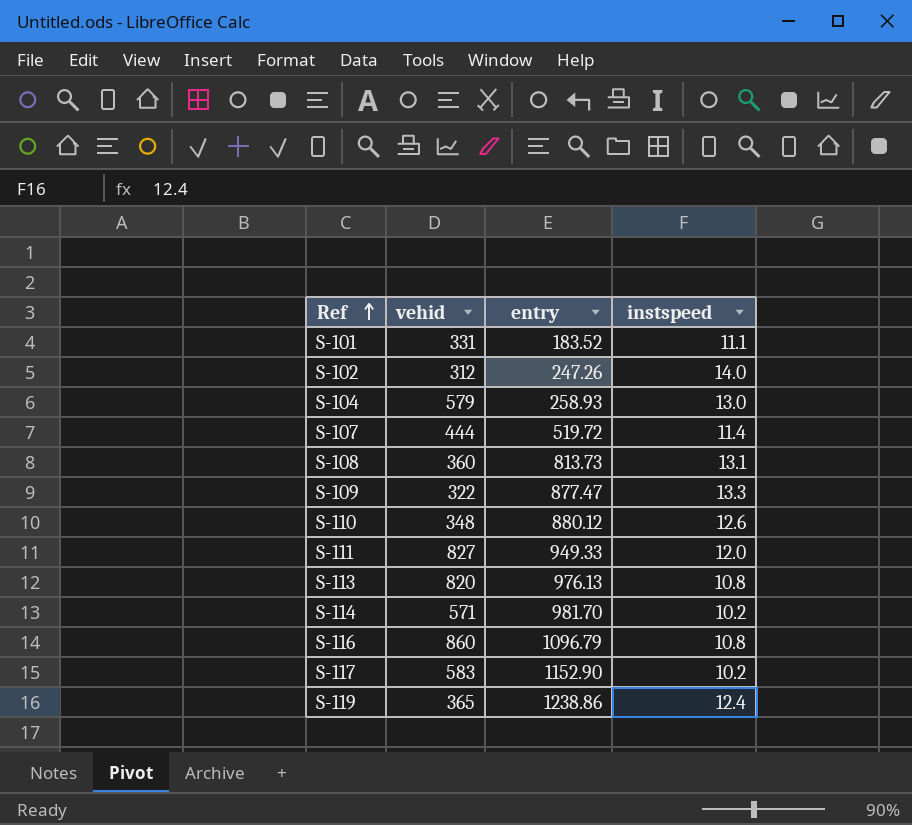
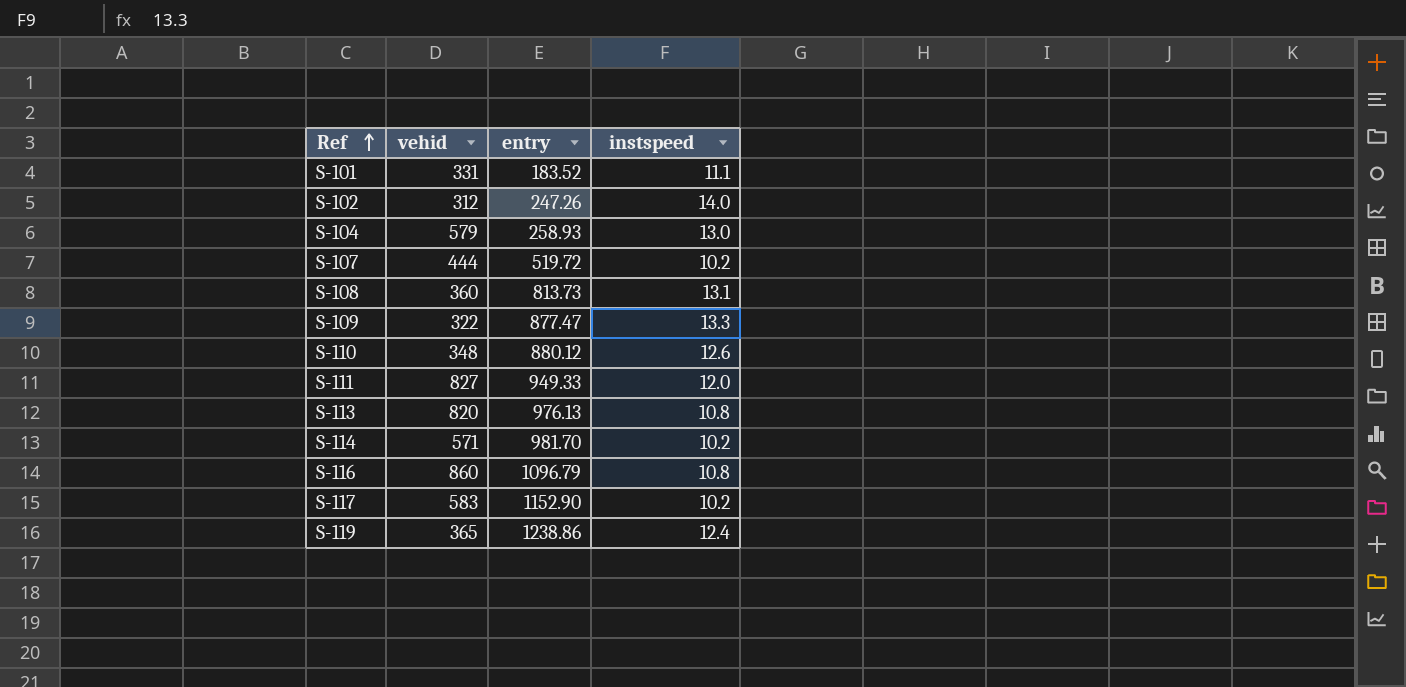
S-107 | instspeed: 11.4 -> 10.2

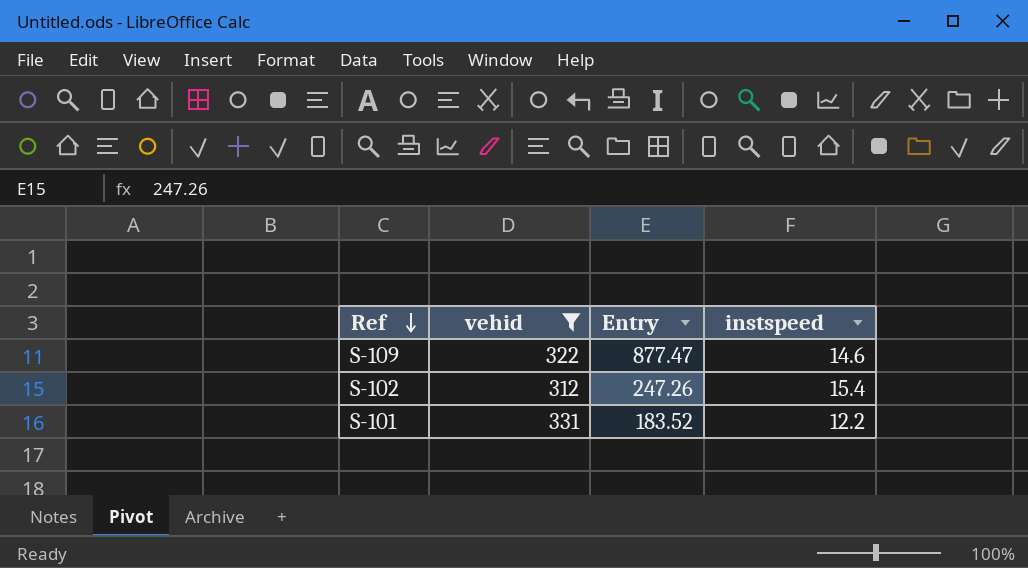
filter: none -> vehid <= 331
row order: Ref ascending -> Ref descending
column name: entry -> Entry
S-109 | instspeed: 13.3 -> 14.6
S-102 | instspeed: 14.0 -> 15.4
S-101 | instspeed: 11.1 -> 12.2

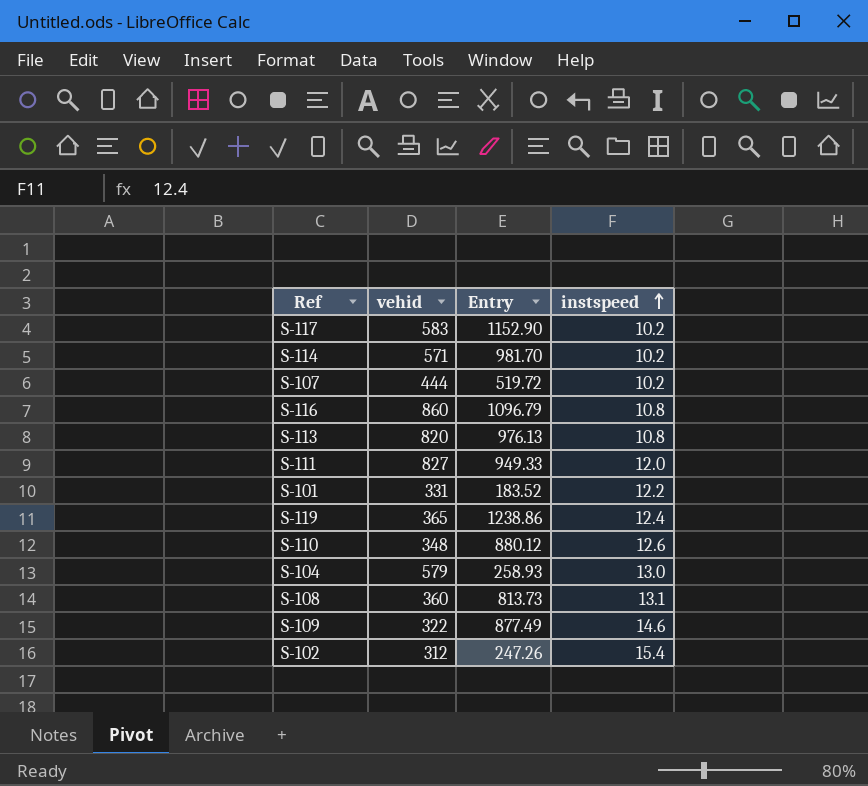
filter: vehid <= 331 -> none
row order: Ref descending -> instspeed ascending
S-109 | Entry: 877.47 -> 877.49

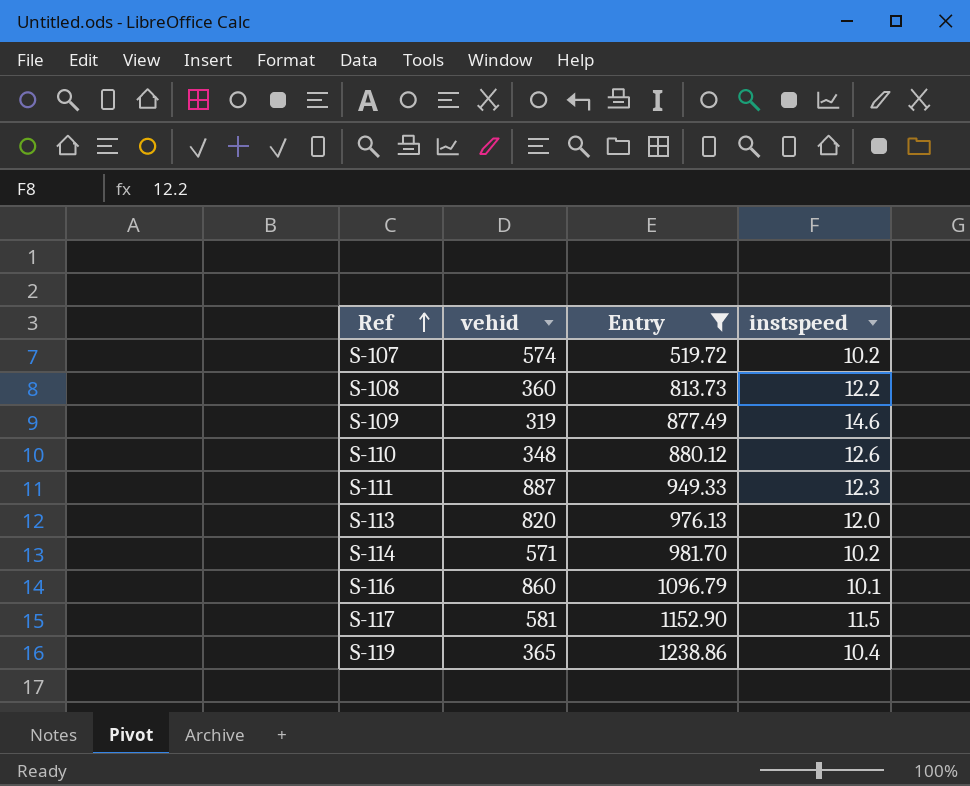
filter: none -> Entry >= 519.72
row order: instspeed ascending -> Ref ascending
S-107 | vehid: 444 -> 574
S-108 | instspeed: 13.1 -> 12.2
S-109 | vehid: 322 -> 319
S-111 | vehid: 827 -> 887
S-111 | instspeed: 12.0 -> 12.3
S-113 | instspeed: 10.8 -> 12.0
S-116 | instspeed: 10.8 -> 10.1
S-117 | vehid: 583 -> 581
S-117 | instspeed: 10.2 -> 11.5
S-119 | instspeed: 12.4 -> 10.4

